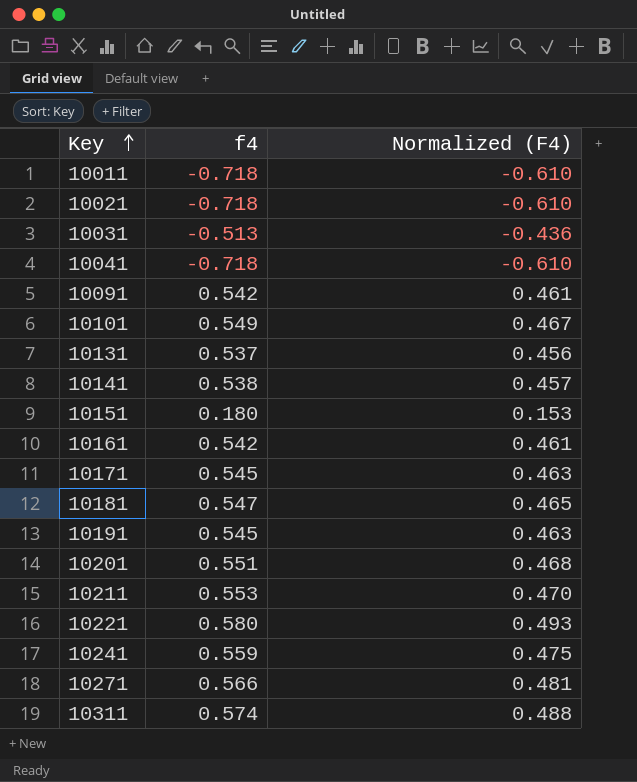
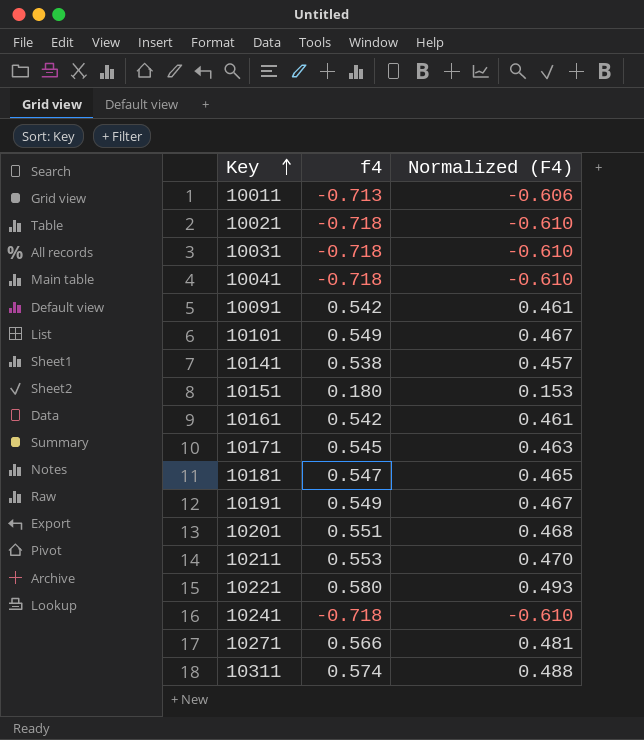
row 10131: 0.537 | 0.456 -> none
10011 | f4: -0.718 -> -0.713
10011 | Normalized (F4): -0.610 -> -0.606
10031 | f4: -0.513 -> -0.718
10031 | Normalized (F4): -0.436 -> -0.610
10191 | f4: 0.545 -> 0.549
10191 | Normalized (F4): 0.463 -> 0.467
10241 | f4: 0.559 -> -0.718
10241 | Normalized (F4): 0.475 -> -0.610

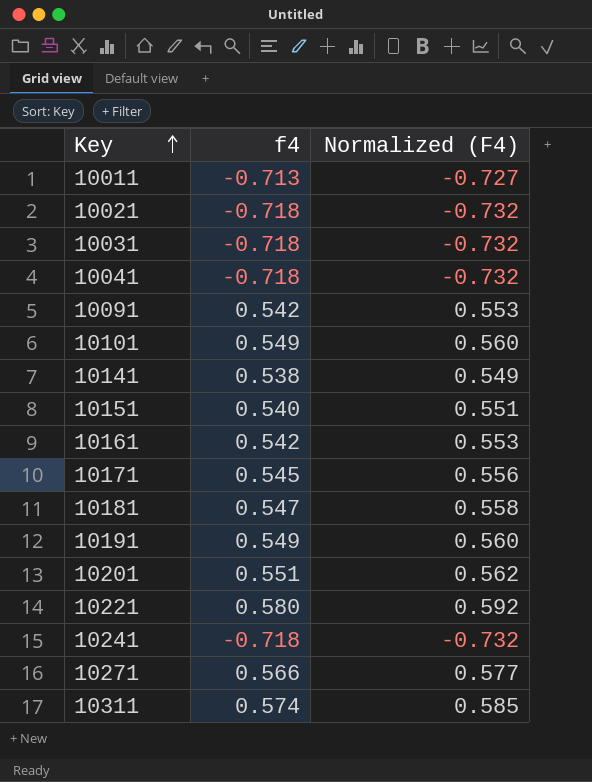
column Normalized (F4) | formula: [f4] * 0.85 -> [f4] * 1.02
row 10211: 0.553 | 0.470 -> none
10151 | f4: 0.180 -> 0.540

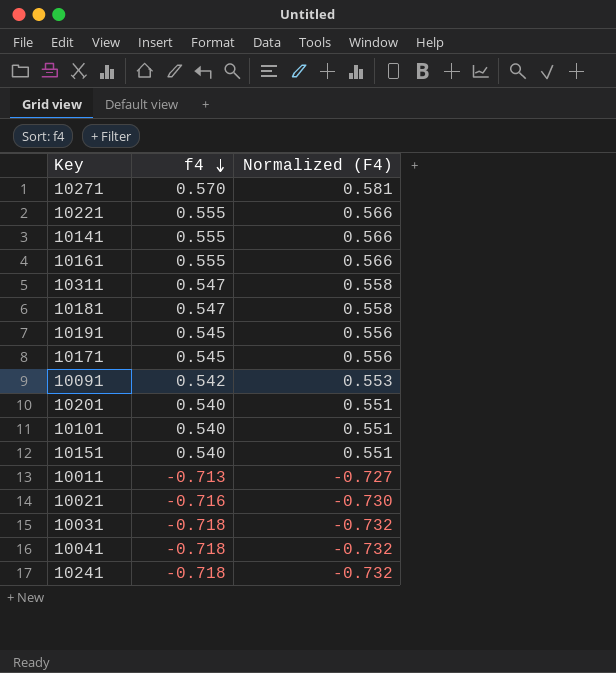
row order: Key ascending -> f4 descending
10271 | f4: 0.566 -> 0.570
10271 | Normalized (F4): 0.577 -> 0.581
10221 | f4: 0.580 -> 0.555
10221 | Normalized (F4): 0.592 -> 0.566
10141 | f4: 0.538 -> 0.555
10141 | Normalized (F4): 0.549 -> 0.566
10161 | f4: 0.542 -> 0.555
10161 | Normalized (F4): 0.553 -> 0.566
10311 | f4: 0.574 -> 0.547
10311 | Normalized (F4): 0.585 -> 0.558
10191 | f4: 0.549 -> 0.545
10191 | Normalized (F4): 0.560 -> 0.556
10201 | f4: 0.551 -> 0.540
10201 | Normalized (F4): 0.562 -> 0.551
10101 | f4: 0.549 -> 0.540
10101 | Normalized (F4): 0.560 -> 0.551
10021 | f4: -0.718 -> -0.716
10021 | Normalized (F4): -0.732 -> -0.730

